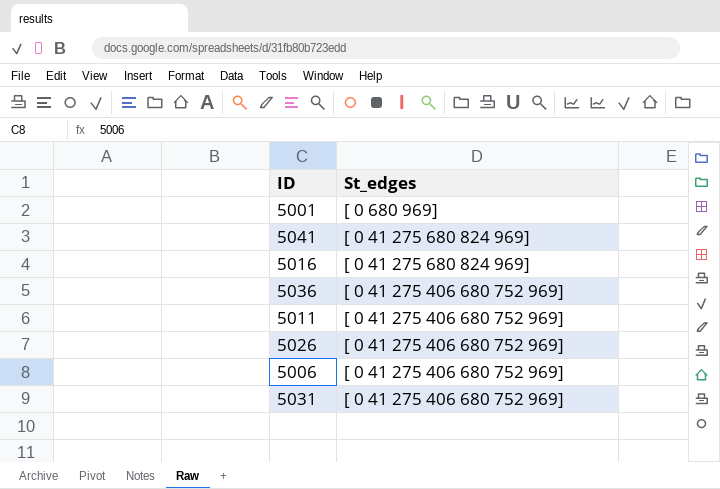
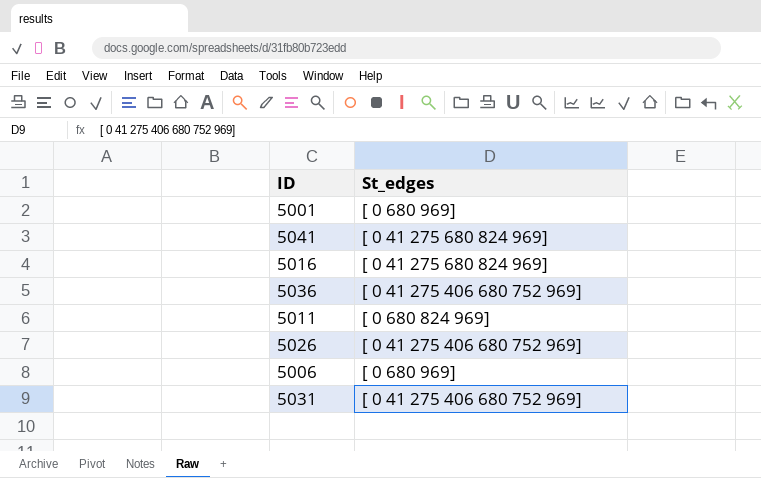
5011 | St_edges: [ 0 41 275 406 680 752 969] -> [ 0 680 824 969]
5006 | St_edges: [ 0 41 275 406 680 752 969] -> [ 0 680 969]

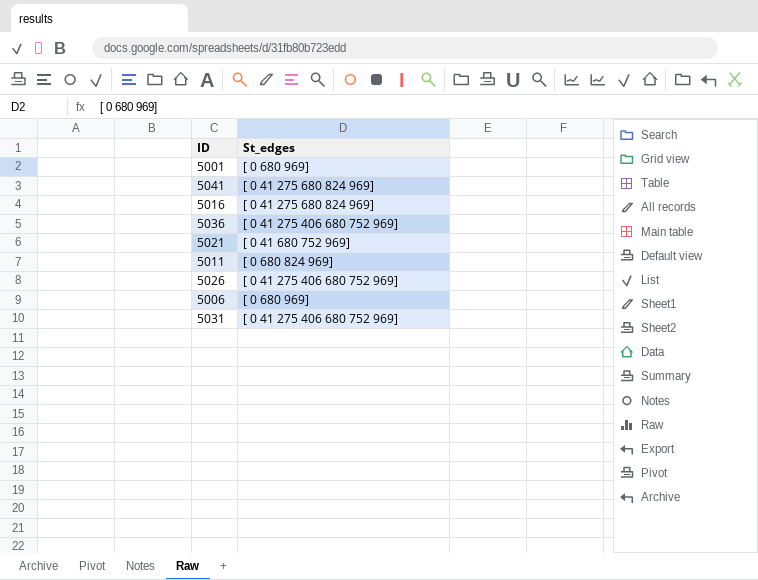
row 5021: none -> [ 0 41 680 752 969]

